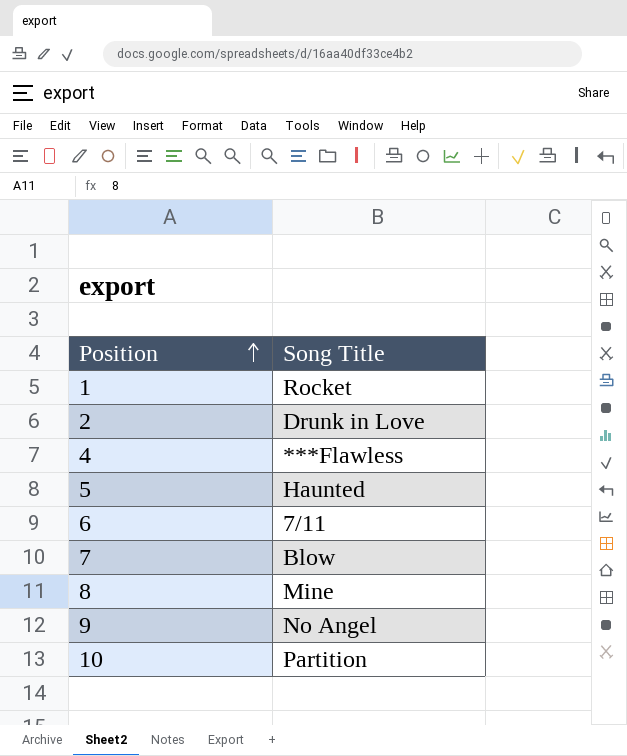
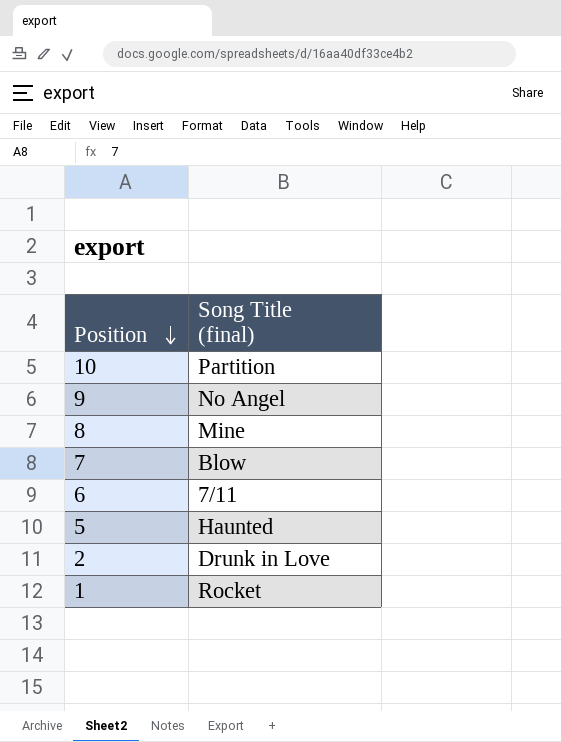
row order: Position ascending -> Position descending
column name: Song Title -> Song Title (final)
row 4: ***Flawless -> none

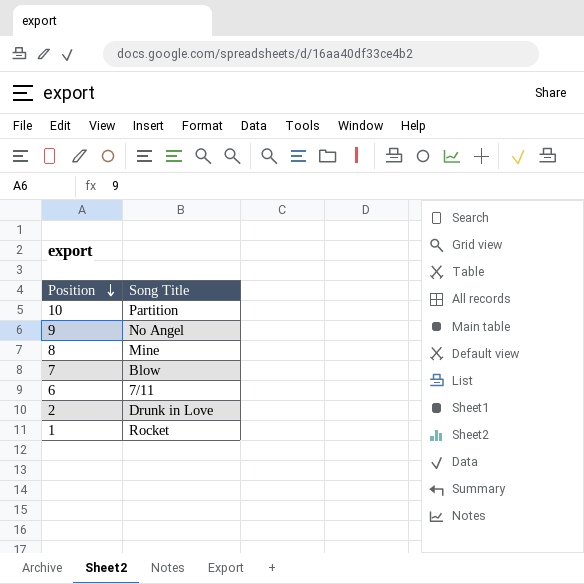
column name: Song Title (final) -> Song Title
row 5: Haunted -> none

